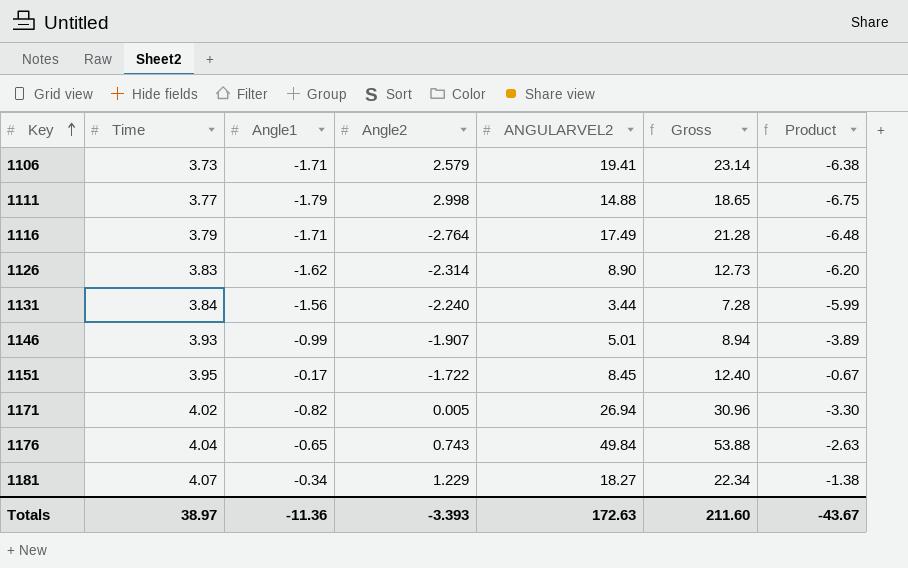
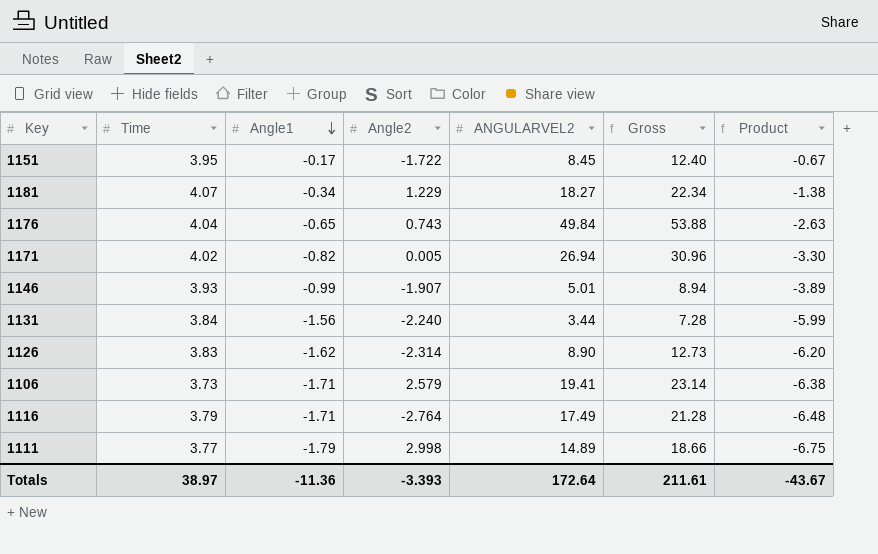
row order: Key ascending -> Angle1 descending
1111 | ANGULARVEL2: 14.88 -> 14.89
1111 | Gross: 18.65 -> 18.66
Totals | ANGULARVEL2: 172.63 -> 172.64
Totals | Gross: 211.60 -> 211.61

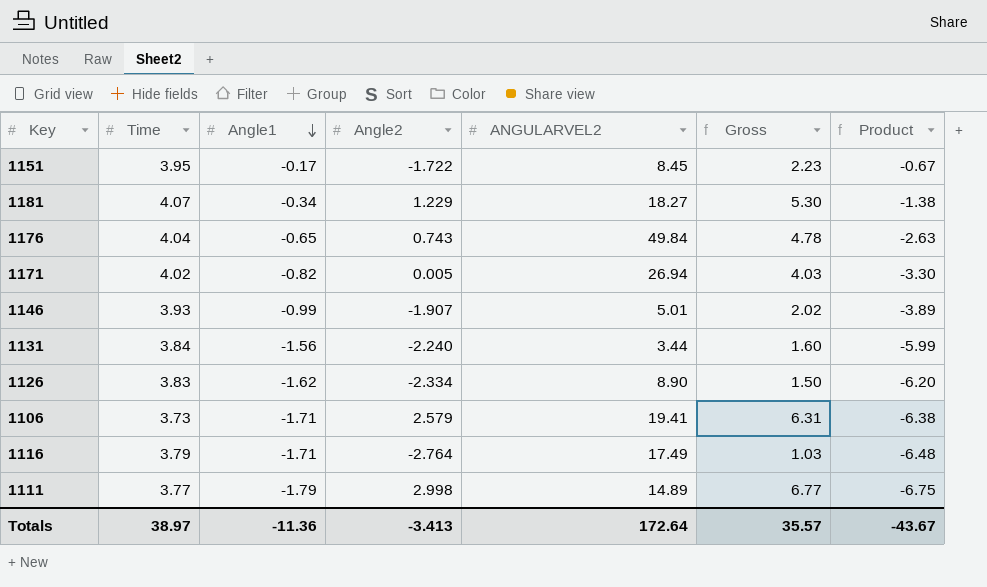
column Gross | formula: [Time] + [ANGULARVEL2] -> [Time] + [Angle2]
1126 | Angle2: -2.314 -> -2.334
Totals | Angle2: -3.393 -> -3.413
Totals | Gross: 211.61 -> 35.57

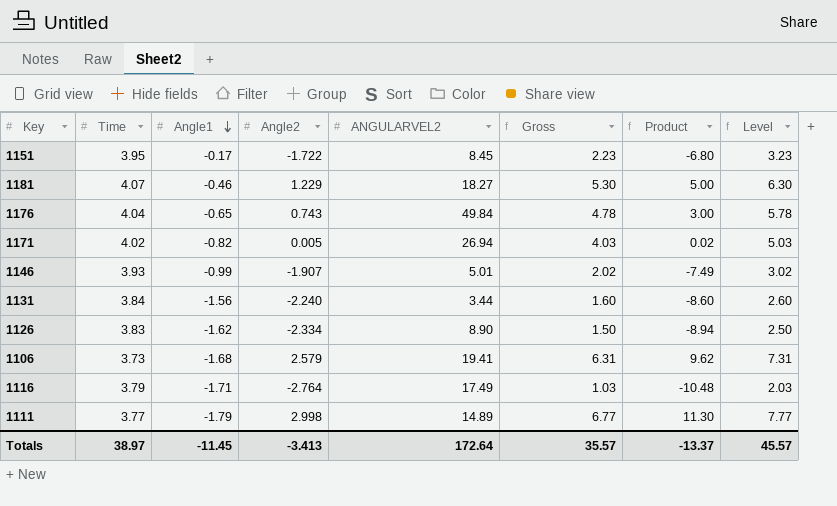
column Product | formula: [Time] * [Angle1] -> [Time] * [Angle2]
column Level | formula: none -> [Gross] + 1
1181 | Angle1: -0.34 -> -0.46
1106 | Angle1: -1.71 -> -1.68
Totals | Angle1: -11.36 -> -11.45
Totals | Product: -43.67 -> -13.37

